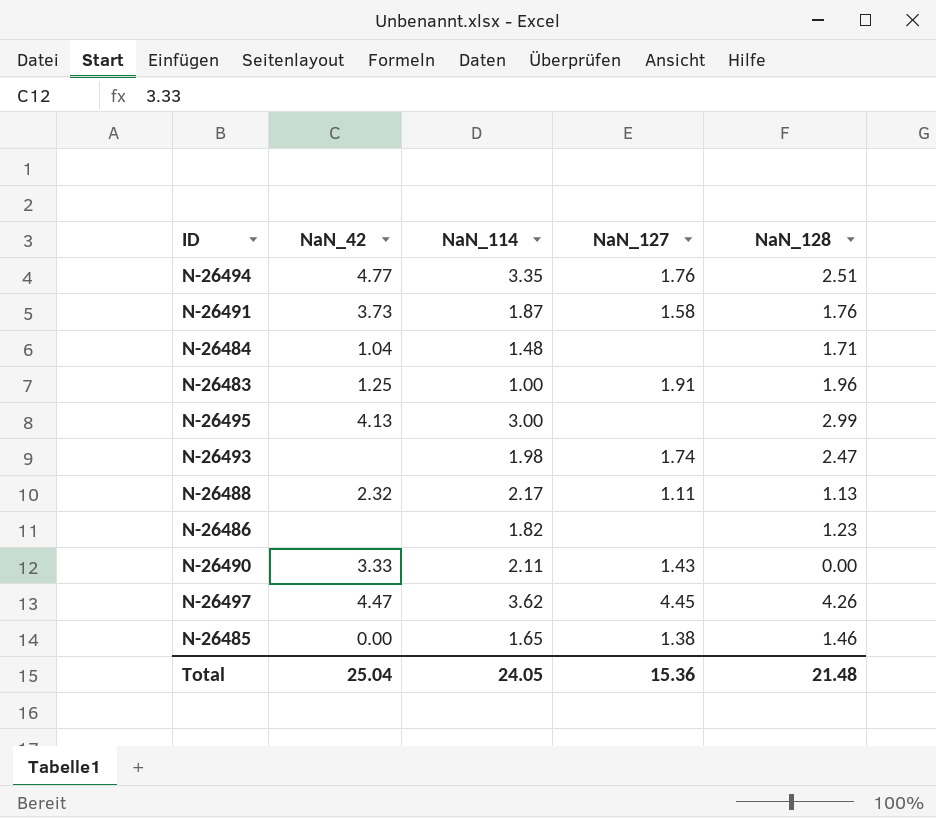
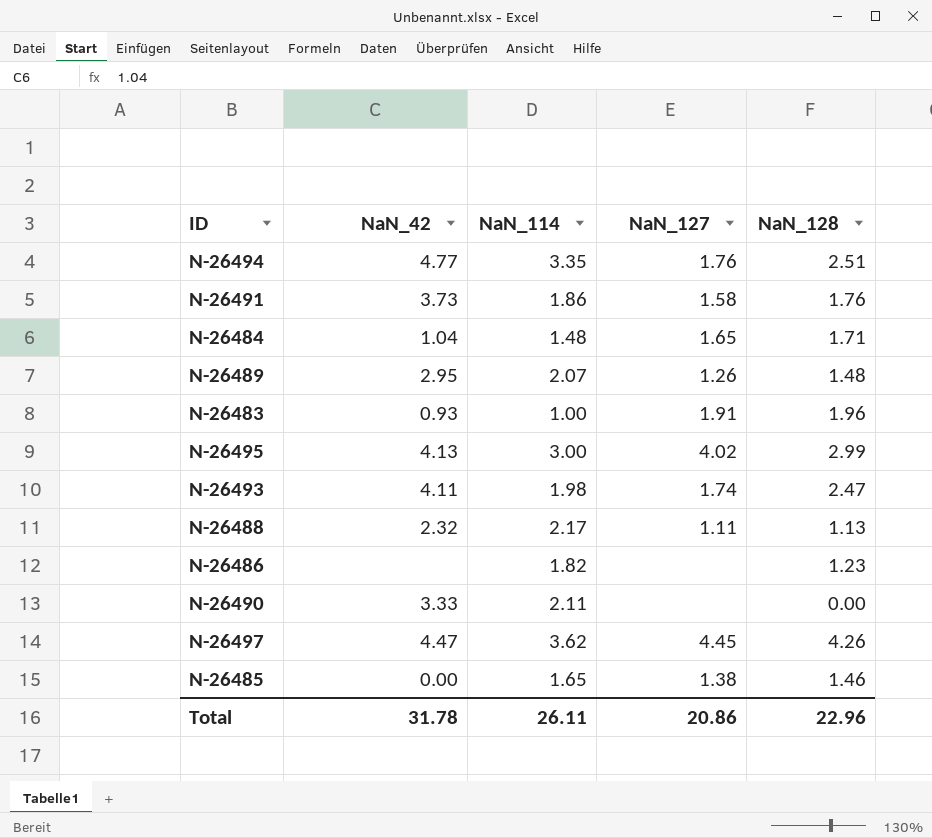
N-26491 | NaN_114: 1.87 -> 1.86
N-26484 | NaN_127: none -> 1.65
row N-26489: none -> 2.95 | 2.07 | 1.26 | 1.48
N-26483 | NaN_42: 1.25 -> 0.93
N-26495 | NaN_127: none -> 4.02
N-26493 | NaN_42: none -> 4.11
N-26490 | NaN_127: 1.43 -> none
Total | NaN_42: 25.04 -> 31.78
Total | NaN_114: 24.05 -> 26.11
Total | NaN_127: 15.36 -> 20.86
Total | NaN_128: 21.48 -> 22.96

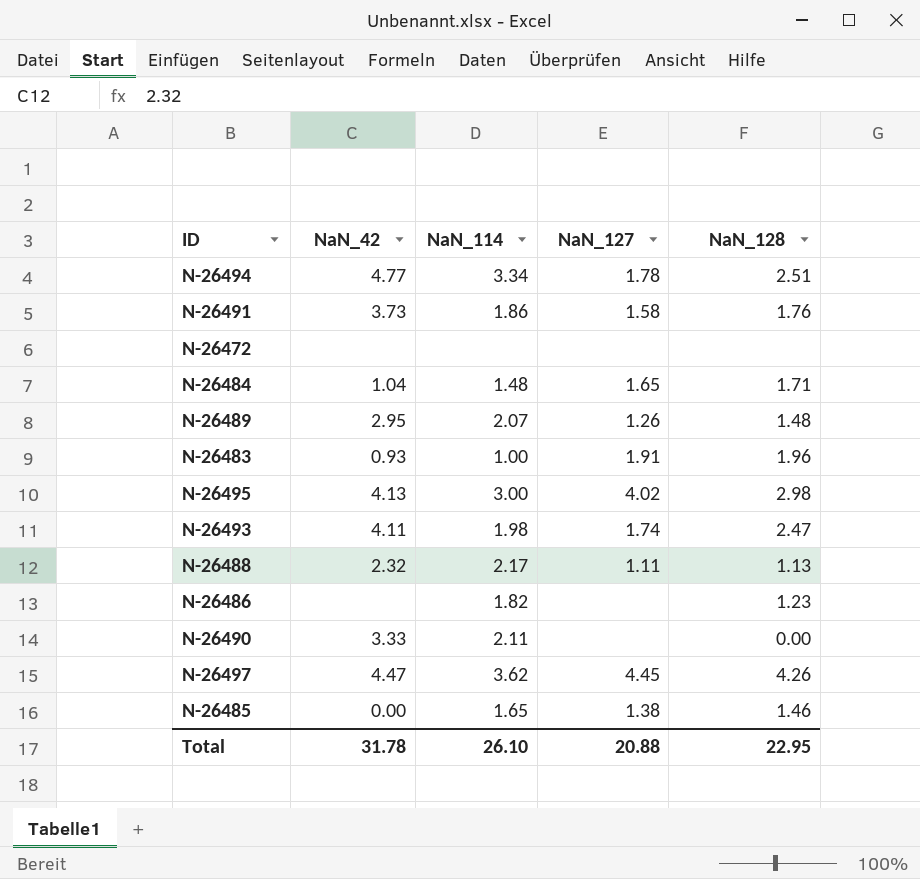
N-26494 | NaN_114: 3.35 -> 3.34
N-26494 | NaN_127: 1.76 -> 1.78
row N-26472: none -> none | none | none | none
N-26495 | NaN_128: 2.99 -> 2.98
Total | NaN_114: 26.11 -> 26.10
Total | NaN_127: 20.86 -> 20.88
Total | NaN_128: 22.96 -> 22.95

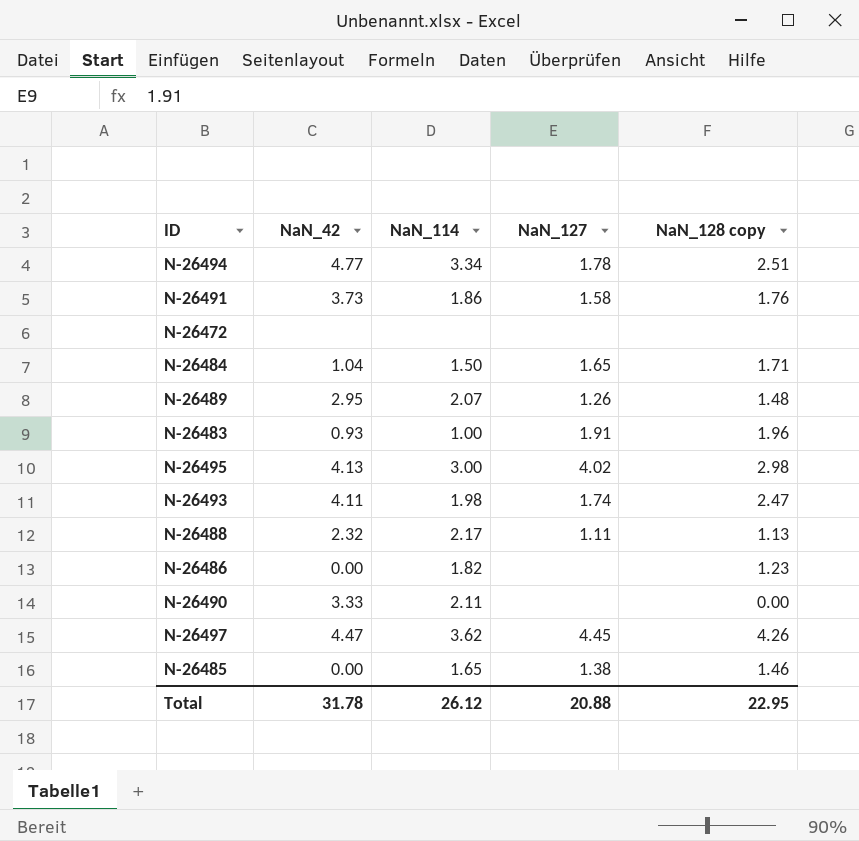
column name: NaN_128 -> NaN_128 copy
N-26484 | NaN_114: 1.48 -> 1.50
N-26486 | NaN_42: none -> 0.00
Total | NaN_114: 26.10 -> 26.12

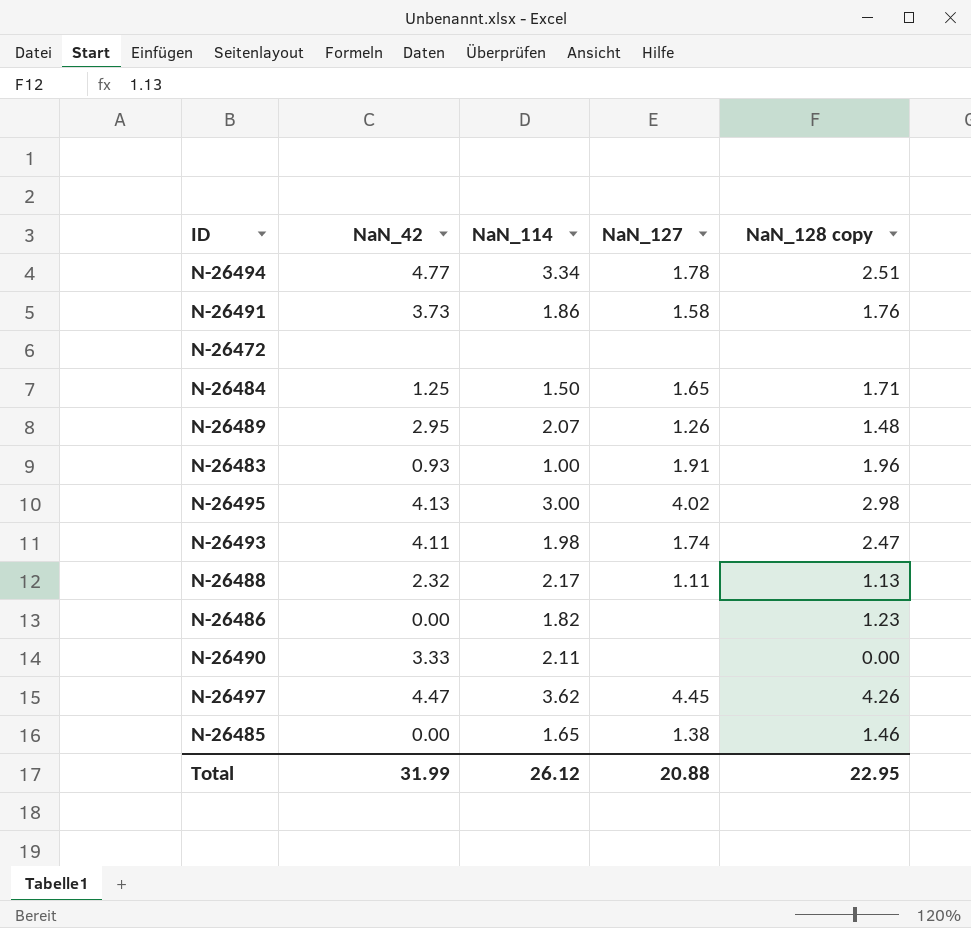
N-26484 | NaN_42: 1.04 -> 1.25
Total | NaN_42: 31.78 -> 31.99

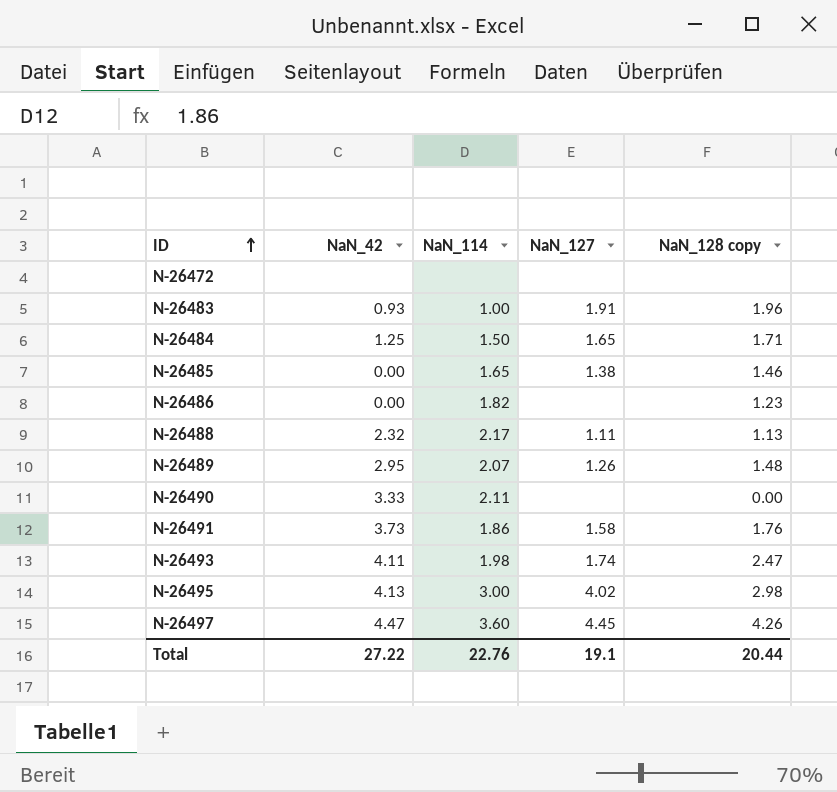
row order: none -> ID ascending
row N-26494: 4.77 | 3.34 | 1.78 | 2.51 -> none
N-26497 | NaN_114: 3.62 -> 3.60
Total | NaN_42: 31.99 -> 27.22
Total | NaN_114: 26.12 -> 22.76
Total | NaN_127: 20.88 -> 19.1
Total | NaN_128 copy: 22.95 -> 20.44

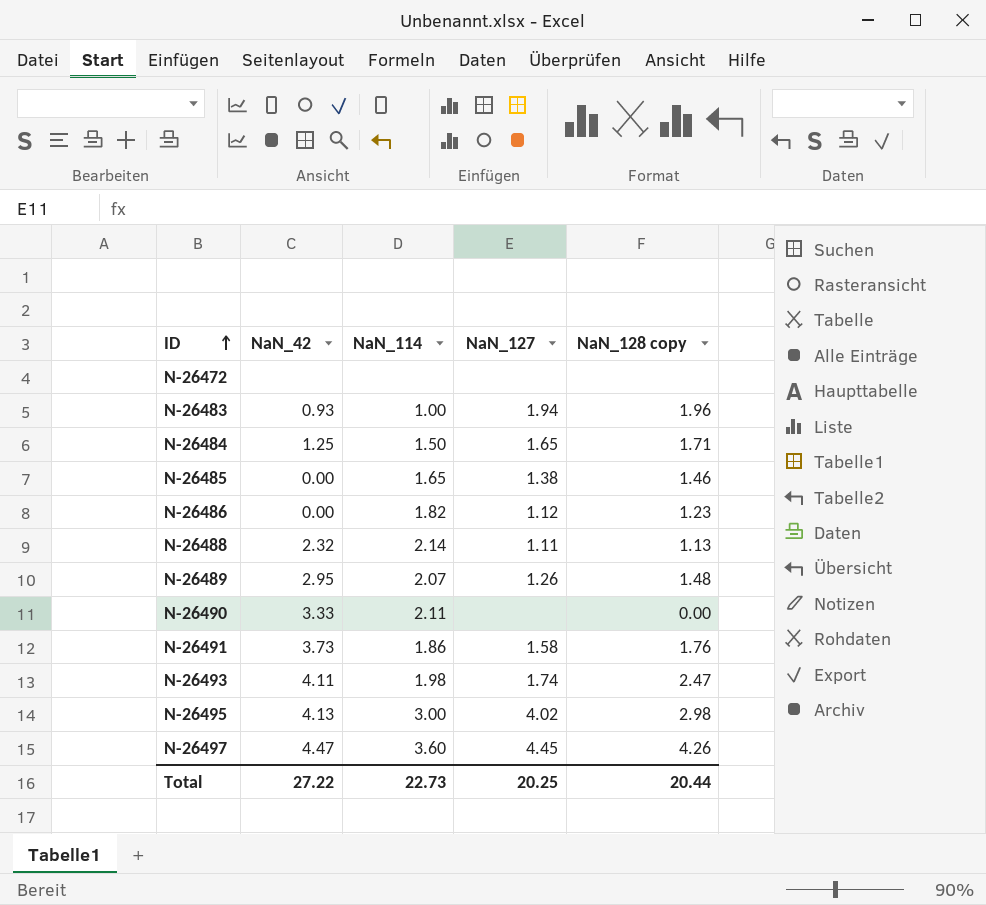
N-26483 | NaN_127: 1.91 -> 1.94
N-26486 | NaN_127: none -> 1.12
N-26488 | NaN_114: 2.17 -> 2.14
Total | NaN_114: 22.76 -> 22.73
Total | NaN_127: 19.1 -> 20.25

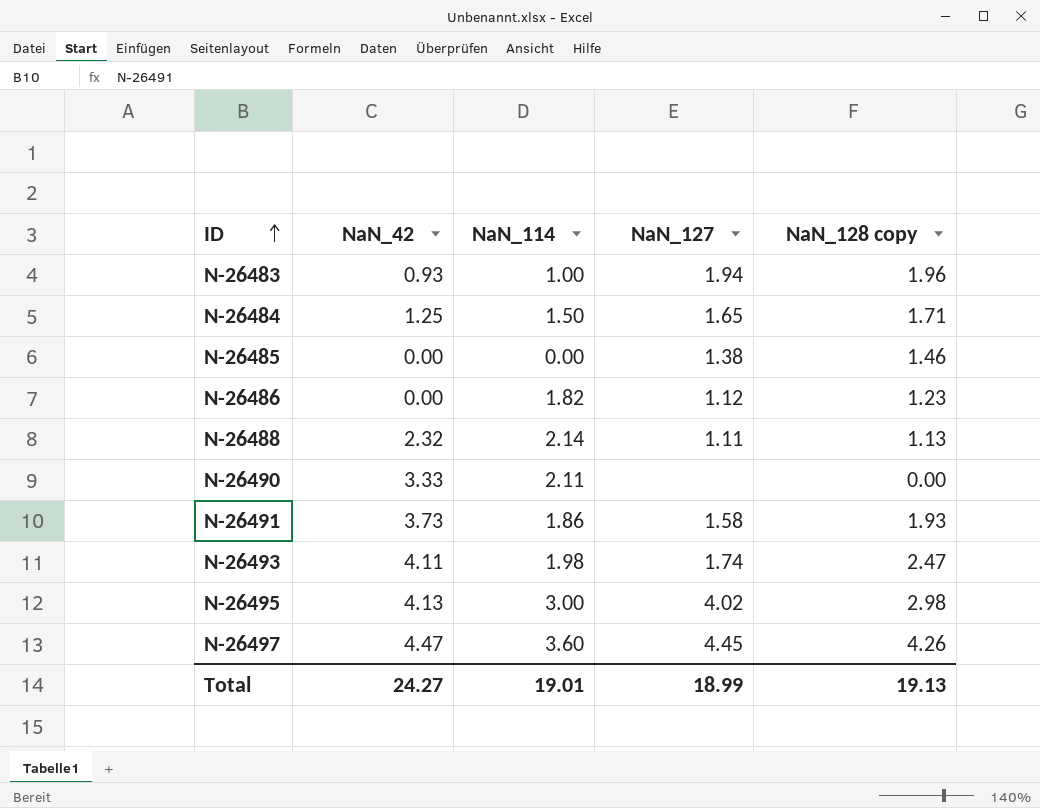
row N-26472: none | none | none | none -> none
row N-26489: 2.95 | 2.07 | 1.26 | 1.48 -> none
N-26485 | NaN_114: 1.65 -> 0.00
N-26491 | NaN_128 copy: 1.76 -> 1.93
Total | NaN_42: 27.22 -> 24.27
Total | NaN_114: 22.73 -> 19.01
Total | NaN_127: 20.25 -> 18.99
Total | NaN_128 copy: 20.44 -> 19.13

